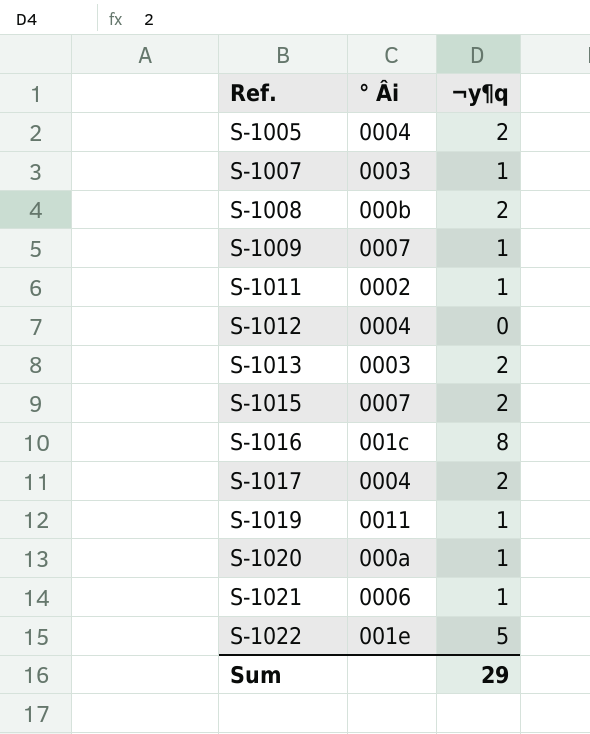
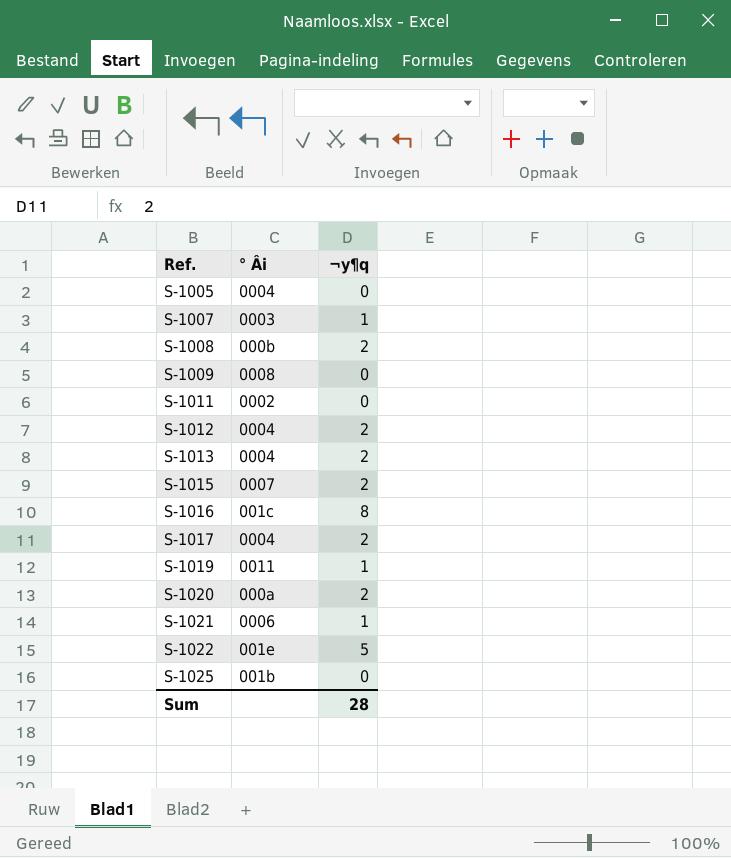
S-1005 | ¬y¶q: 2 -> 0
S-1009 | ° Âi: 0007 -> 0008
S-1009 | ¬y¶q: 1 -> 0
S-1011 | ¬y¶q: 1 -> 0
S-1012 | ¬y¶q: 0 -> 2
S-1013 | ° Âi: 0003 -> 0004
S-1020 | ¬y¶q: 1 -> 2
row S-1025: none -> 001b | 0
Sum | ¬y¶q: 29 -> 28

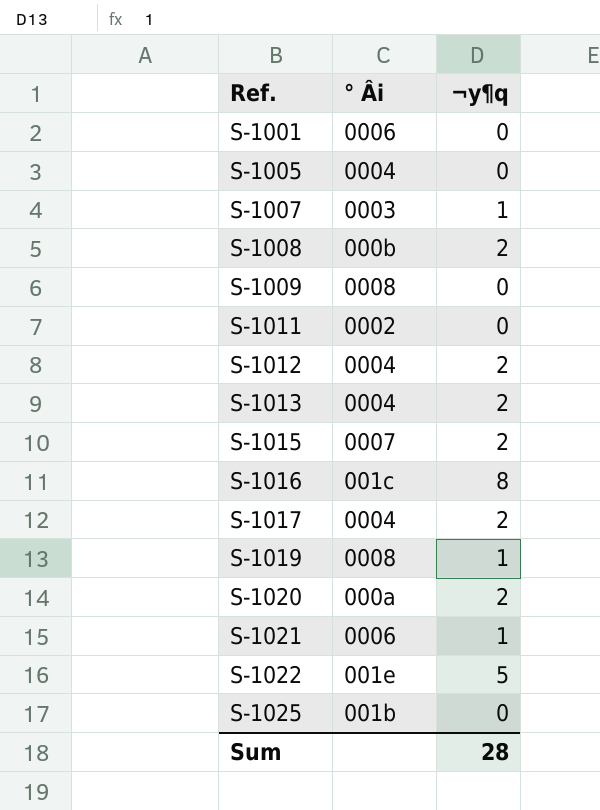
row S-1001: none -> 0006 | 0
S-1019 | ° Âi: 0011 -> 0008

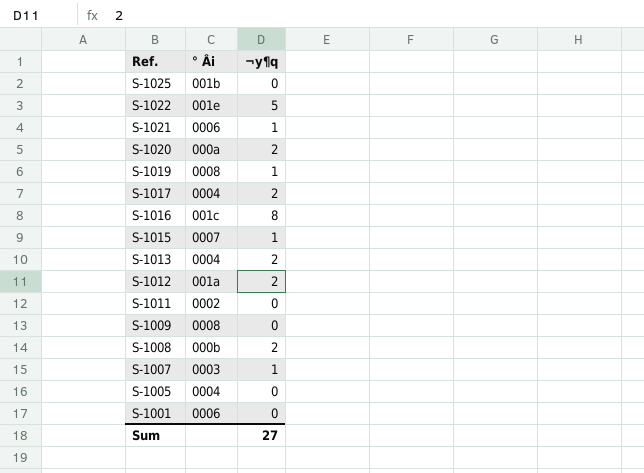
row order: Ref. ascending -> Ref. descending
S-1015 | ¬y¶q: 2 -> 1
S-1012 | ° Âi: 0004 -> 001a
Sum | ¬y¶q: 28 -> 27

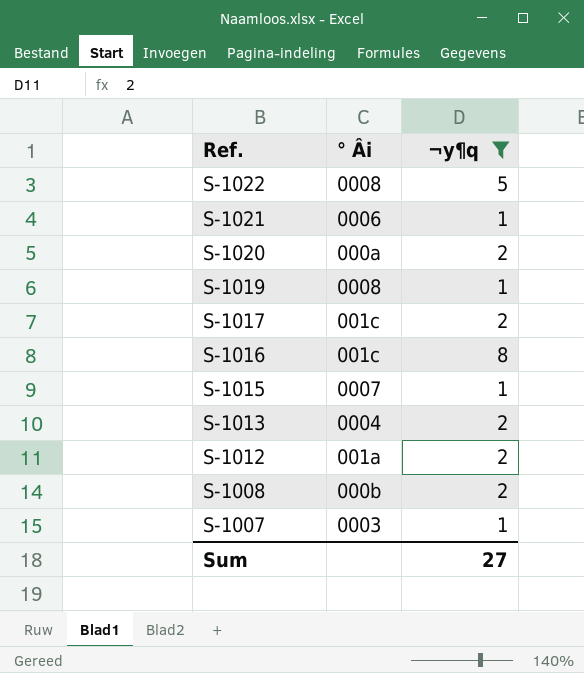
filter: none -> ¬y¶q != 0
S-1022 | ° Âi: 001e -> 0008
S-1017 | ° Âi: 0004 -> 001c

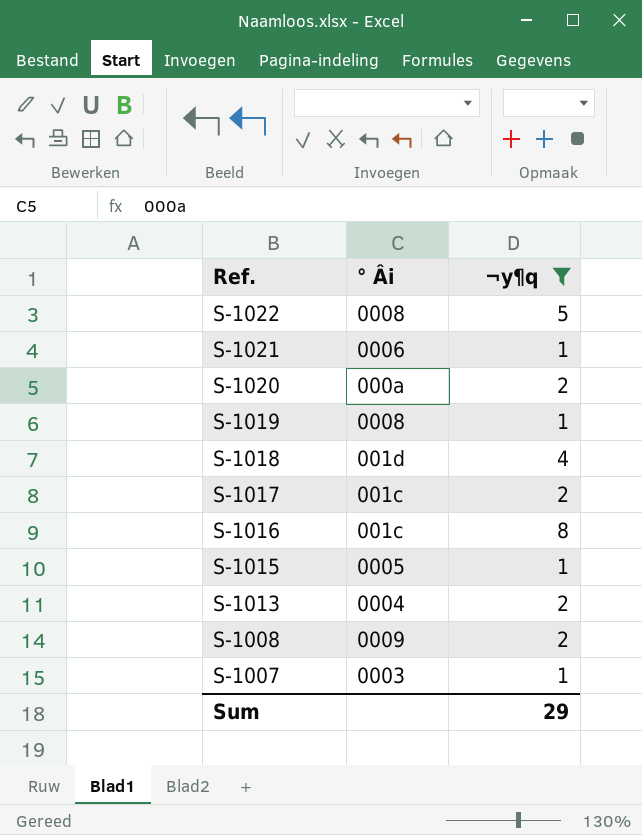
row S-1012: 001a | 2 -> none
row S-1018: none -> 001d | 4
S-1015 | ° Âi: 0007 -> 0005
S-1008 | ° Âi: 000b -> 0009
Sum | ¬y¶q: 27 -> 29

